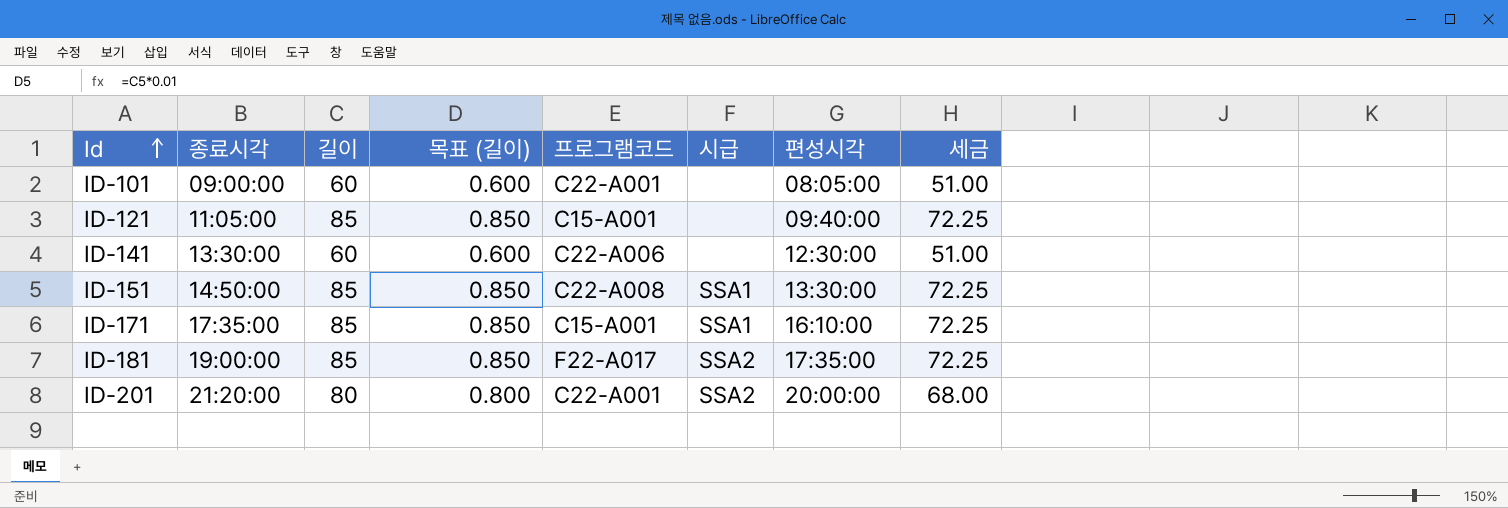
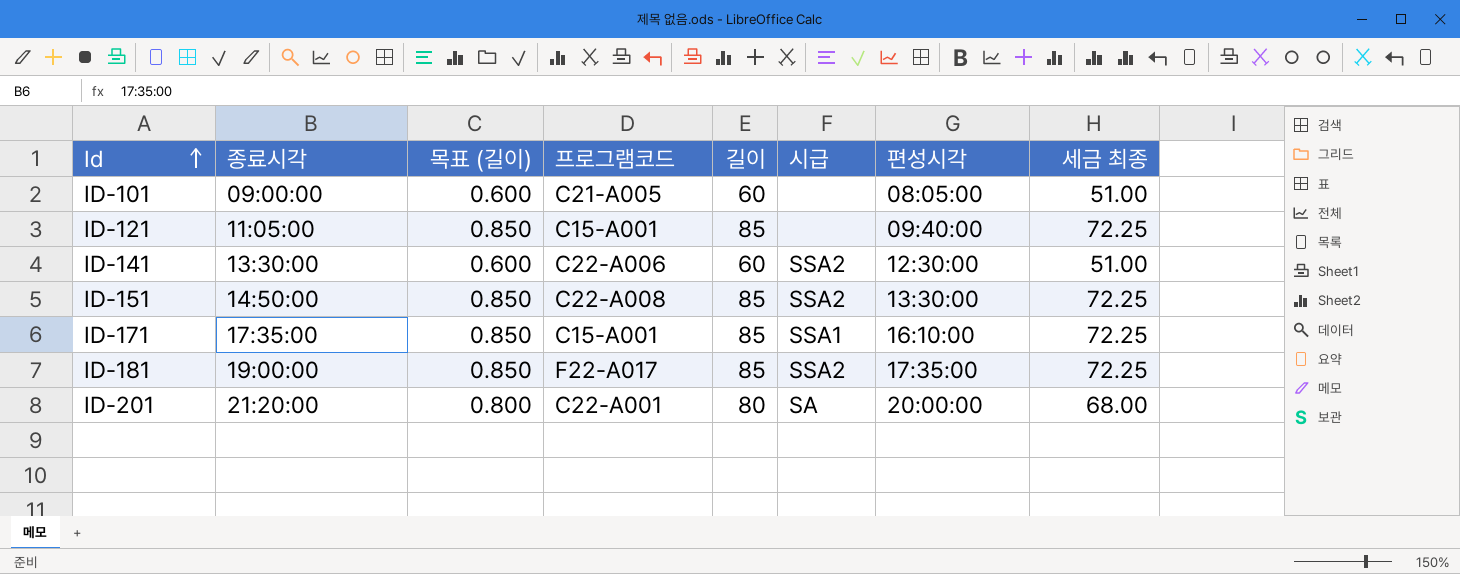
column 길이 | position: 3 -> 5
column name: 세금 -> 세금 최종
ID-101 | 프로그램코드: C22-A001 -> C21-A005
ID-141 | 시급: none -> SSA2
ID-151 | 시급: SSA1 -> SSA2
ID-201 | 시급: SSA2 -> SA

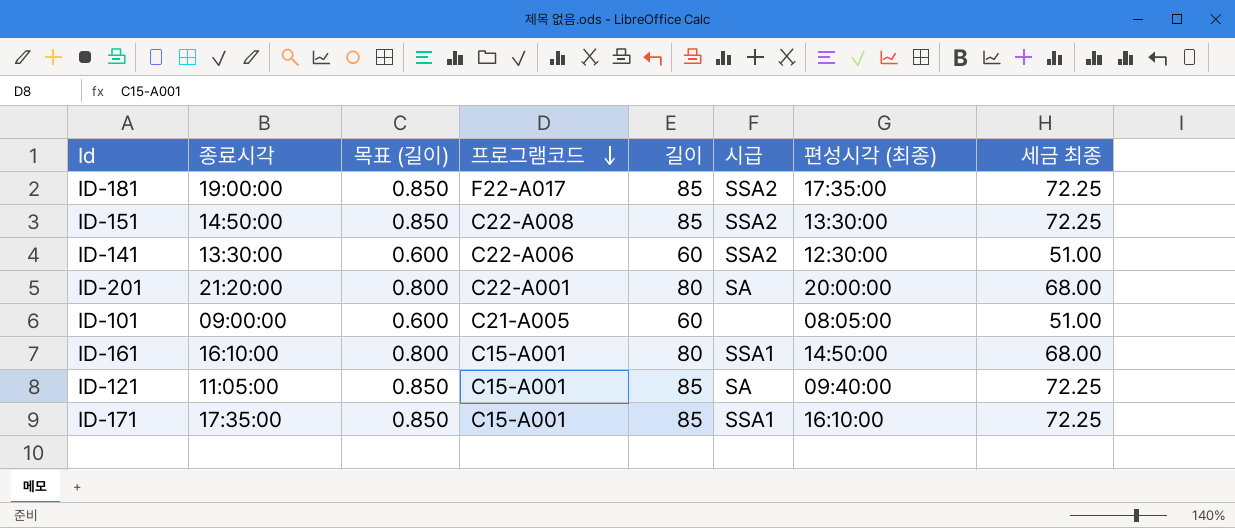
row order: Id ascending -> 프로그램코드 descending
column name: 편성시각 -> 편성시각 (최종)
row ID-161: none -> 16:10:00 | 0.800 | C15-A001 | 80 | SSA1 | 14:50:00 | 68.00
ID-121 | 시급: none -> SA

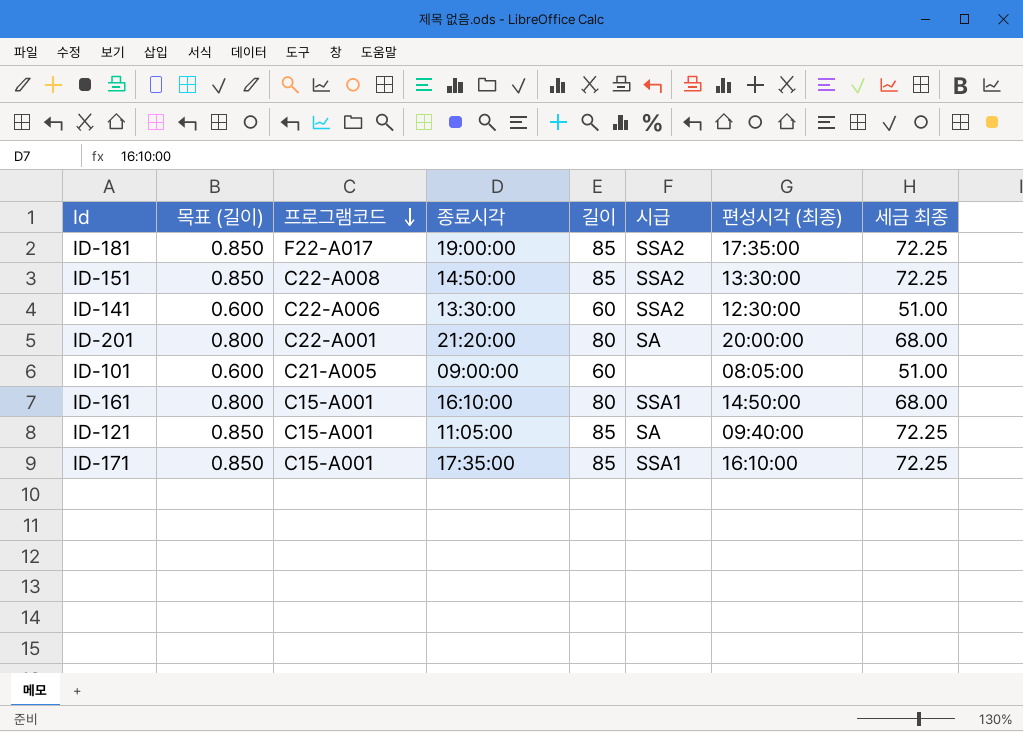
column 종료시각 | position: 2 -> 4

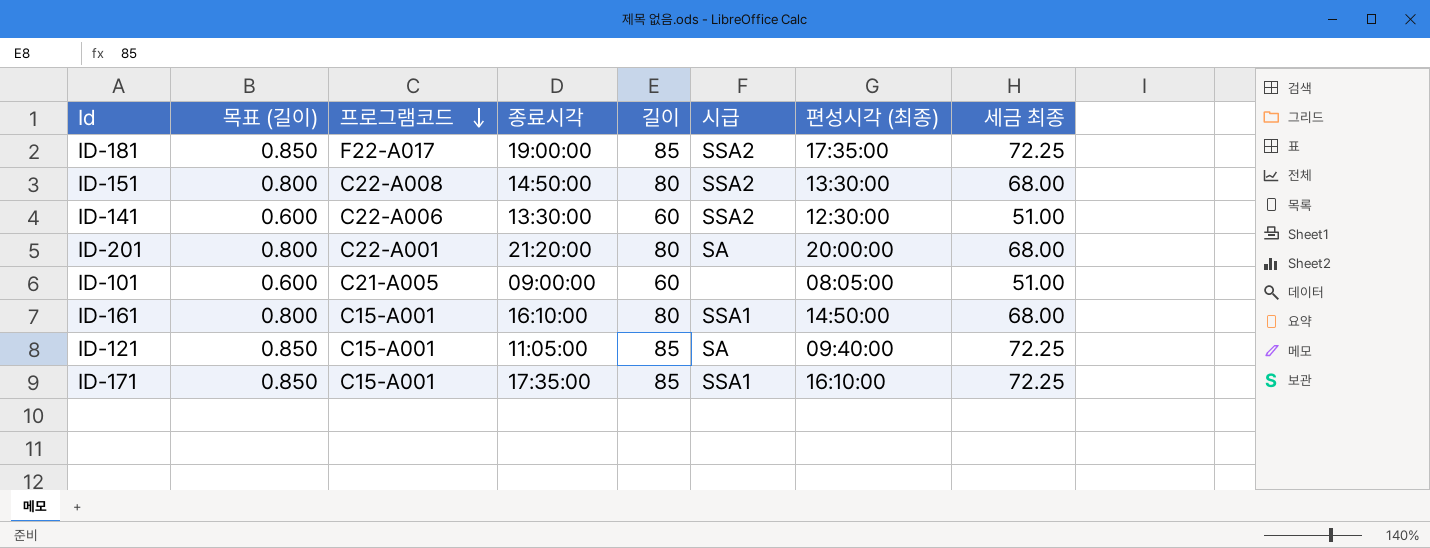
ID-151 | 목표 (길이): 0.850 -> 0.800
ID-151 | 길이: 85 -> 80
ID-151 | 세금 최종: 72.25 -> 68.00

